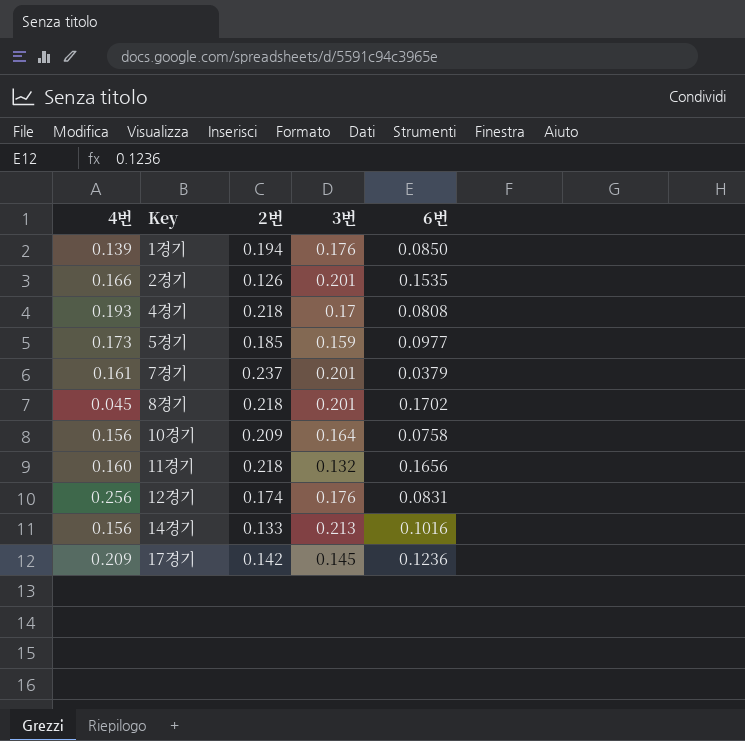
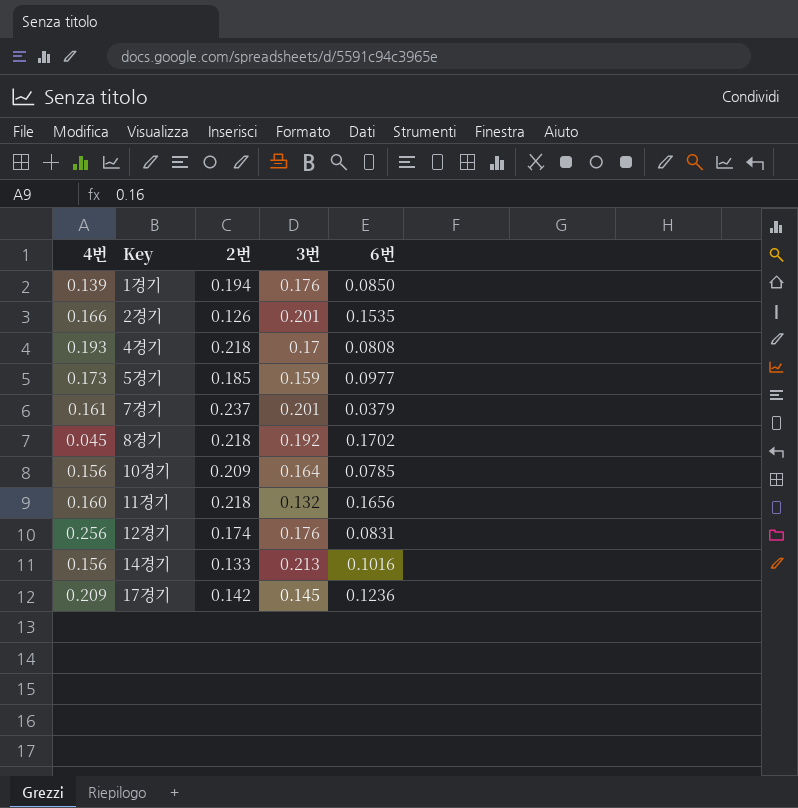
8경기 | 3번: 0.201 -> 0.192
10경기 | 6번: 0.0758 -> 0.0785

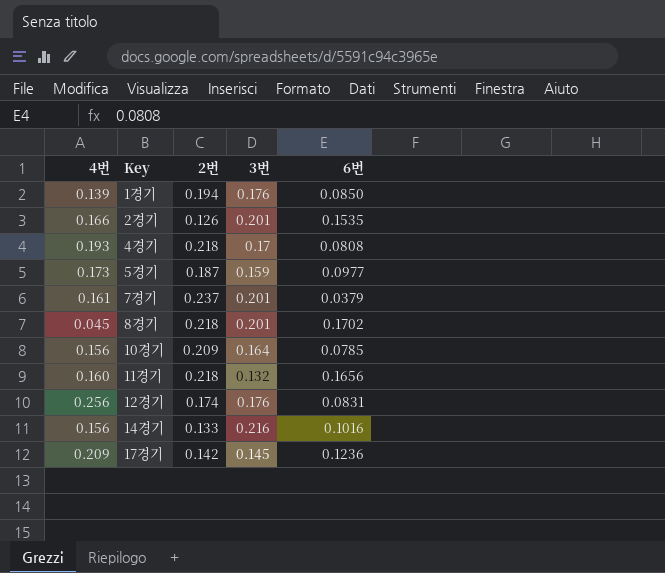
5경기 | 2번: 0.185 -> 0.187
8경기 | 3번: 0.192 -> 0.201
14경기 | 3번: 0.213 -> 0.216

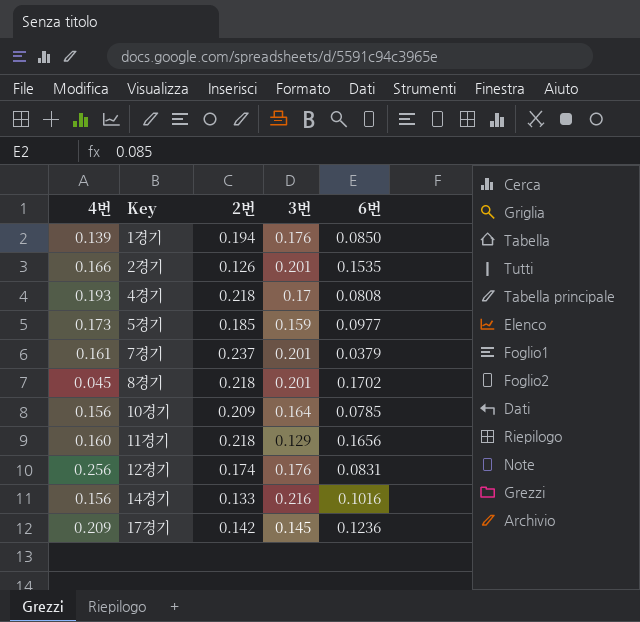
5경기 | 2번: 0.187 -> 0.185
11경기 | 3번: 0.132 -> 0.129

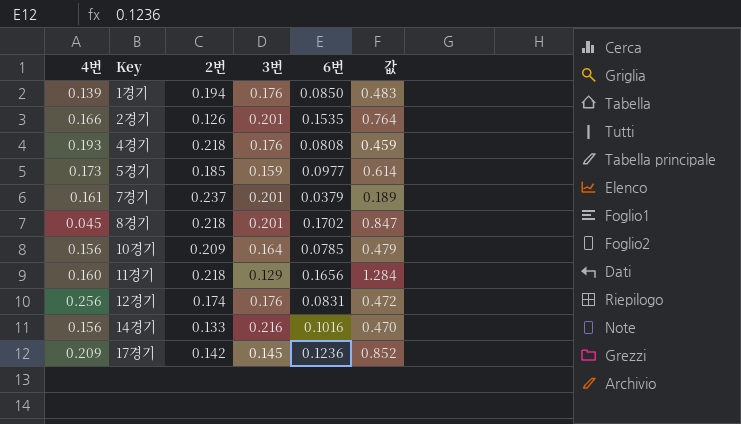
column 값 | formula: none -> [6번] / [3번]
4경기 | 3번: 0.17 -> 0.176

